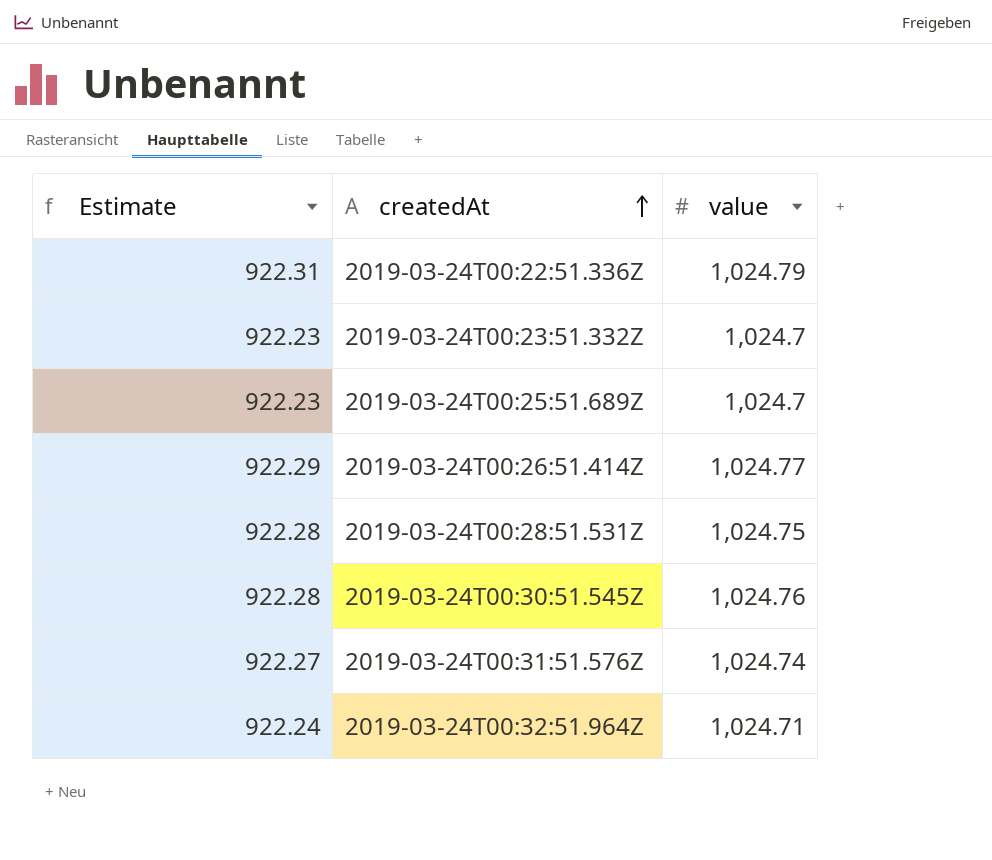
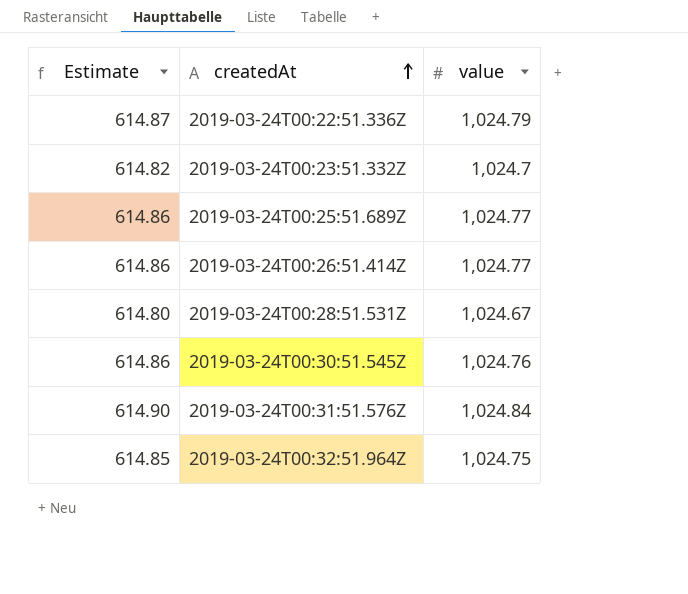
column Estimate | formula: [value] * 0.9 -> [value] * 0.6
2019-03-24T00:25:51.689Z | value: 1,024.7 -> 1,024.77
2019-03-24T00:28:51.531Z | value: 1,024.75 -> 1,024.67
2019-03-24T00:31:51.576Z | value: 1,024.74 -> 1,024.84
2019-03-24T00:32:51.964Z | value: 1,024.71 -> 1,024.75

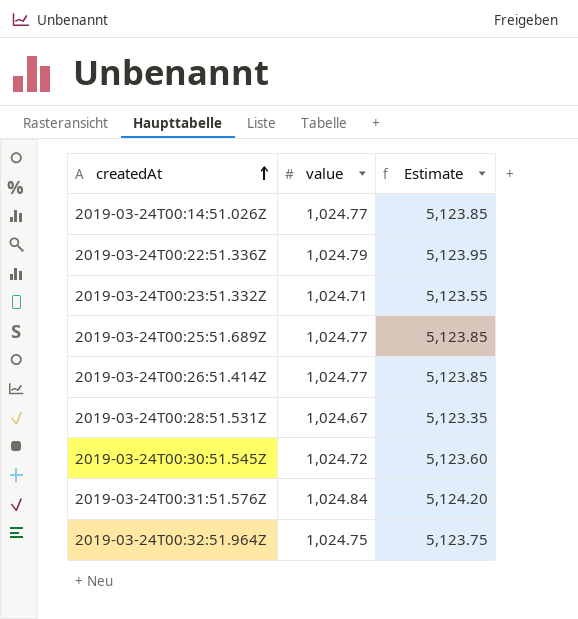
column Estimate | formula: [value] * 0.6 -> [value] * 5
column Estimate | position: 1 -> 3
row 2019-03-24T00:14:51.026Z: none -> 1,024.77 | 5,123.85
2019-03-24T00:23:51.332Z | value: 1,024.7 -> 1,024.71
2019-03-24T00:30:51.545Z | value: 1,024.76 -> 1,024.72

